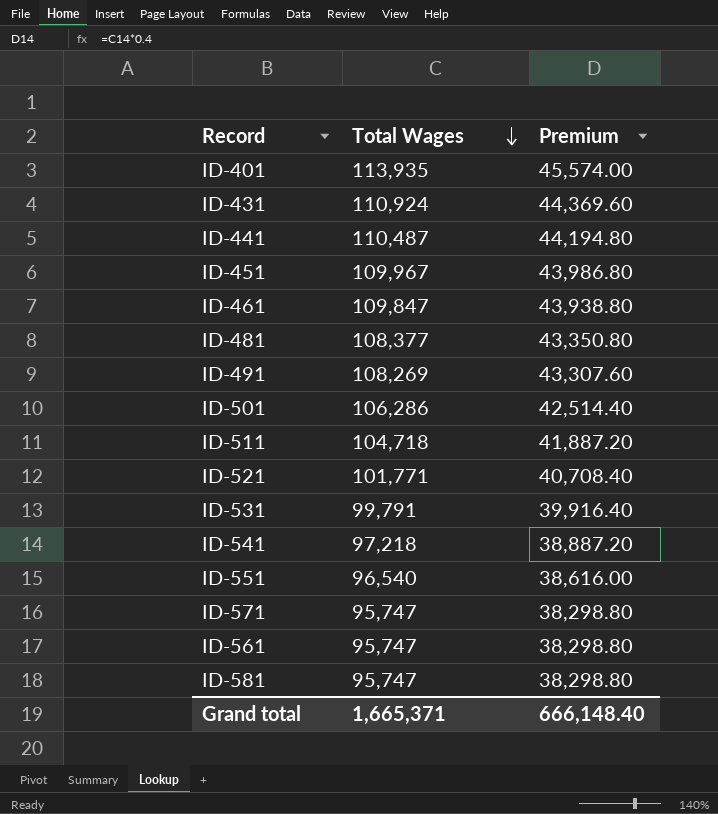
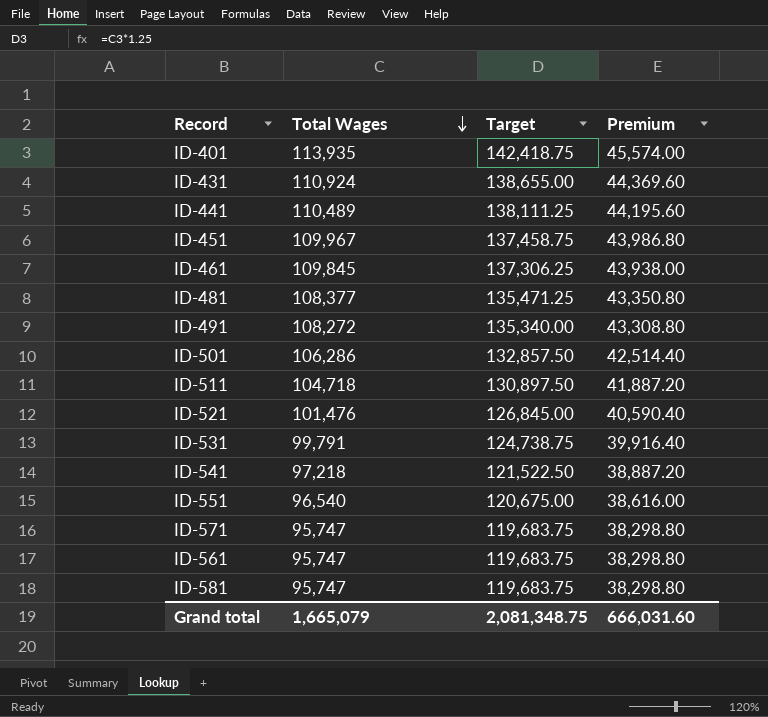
column Target | formula: none -> [Total Wages] * 1.25
ID-441 | Total Wages: 110,487 -> 110,489
ID-441 | Premium: 44,194.80 -> 44,195.60
ID-461 | Total Wages: 109,847 -> 109,845
ID-461 | Premium: 43,938.80 -> 43,938.00
ID-491 | Total Wages: 108,269 -> 108,272
ID-491 | Premium: 43,307.60 -> 43,308.80
ID-521 | Total Wages: 101,771 -> 101,476
ID-521 | Premium: 40,708.40 -> 40,590.40
Grand total | Total Wages: 1,665,371 -> 1,665,079
Grand total | Premium: 666,148.40 -> 666,031.60

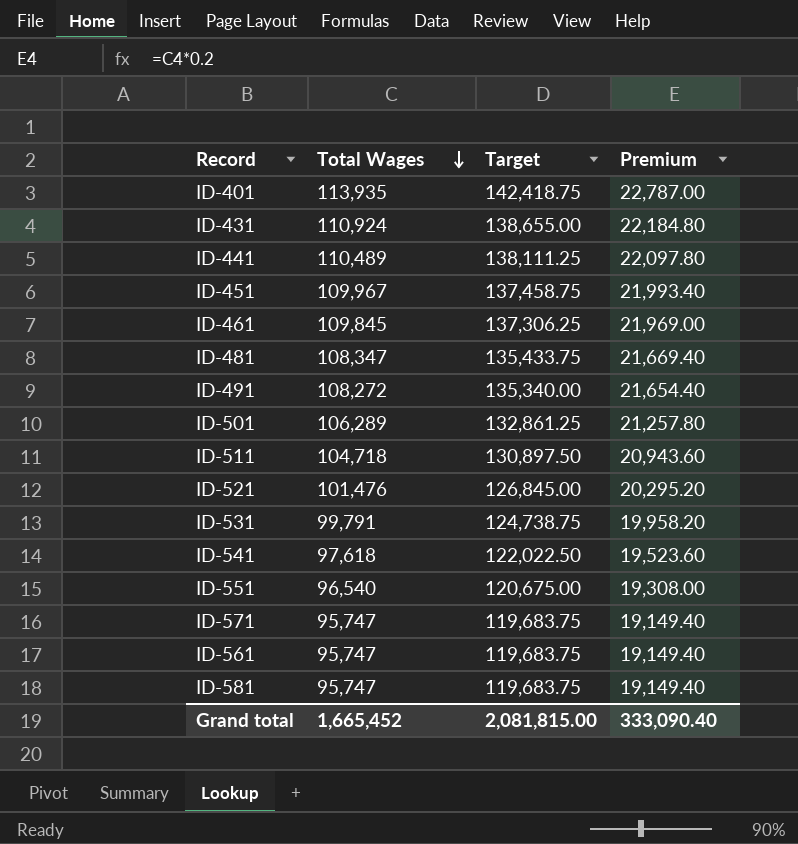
column Premium | formula: [Total Wages] * 0.4 -> [Total Wages] * 0.2
ID-481 | Total Wages: 108,377 -> 108,347
ID-481 | Target: 135,471.25 -> 135,433.75
ID-501 | Total Wages: 106,286 -> 106,289
ID-501 | Target: 132,857.50 -> 132,861.25
ID-541 | Total Wages: 97,218 -> 97,618
ID-541 | Target: 121,522.50 -> 122,022.50
Grand total | Total Wages: 1,665,079 -> 1,665,452
Grand total | Target: 2,081,348.75 -> 2,081,815.00
Grand total | Premium: 666,031.60 -> 333,090.40

